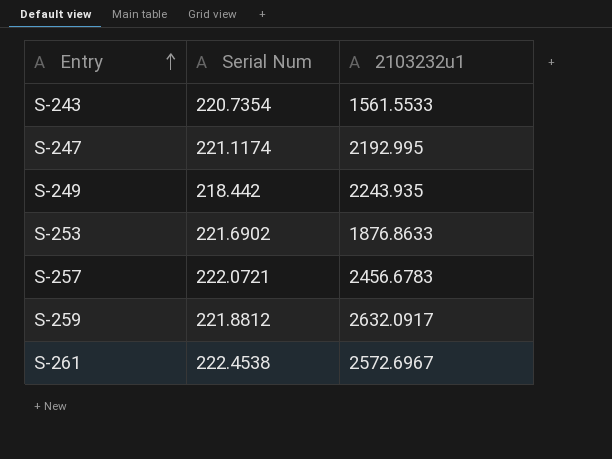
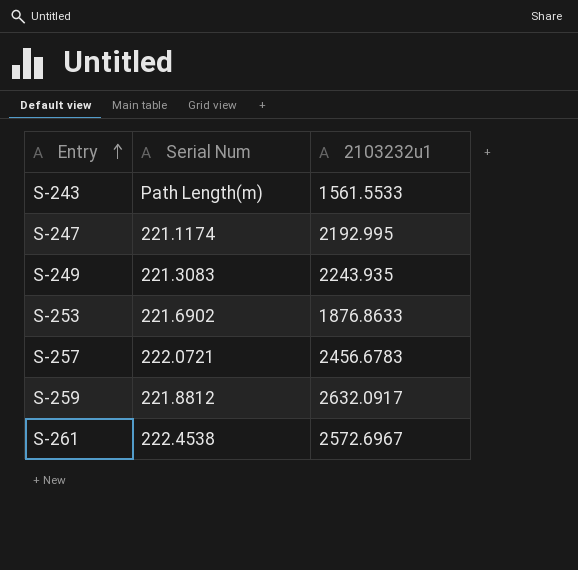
S-243 | Serial Num: 220.7354 -> Path Length(m)
S-249 | Serial Num: 218.442 -> 221.3083

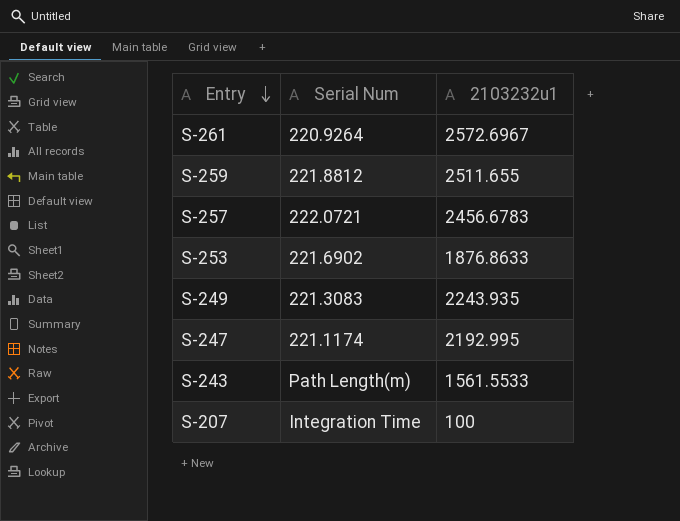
row order: Entry ascending -> Entry descending
S-261 | Serial Num: 222.4538 -> 220.9264
S-259 | 2103232u1: 2632.0917 -> 2511.655
row S-207: none -> Integration Time | 100

